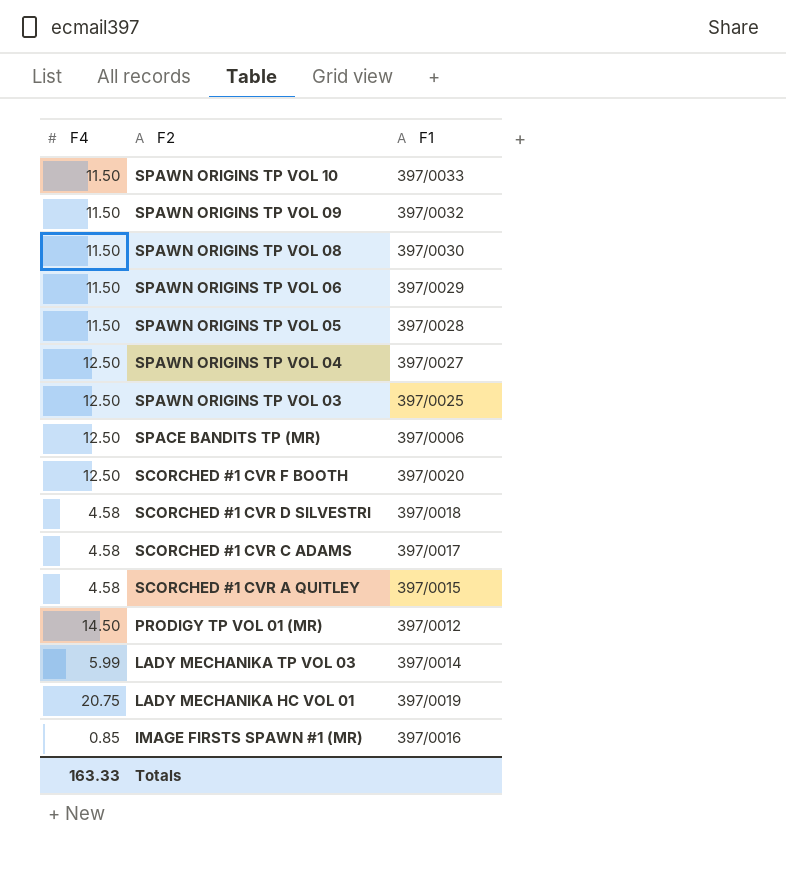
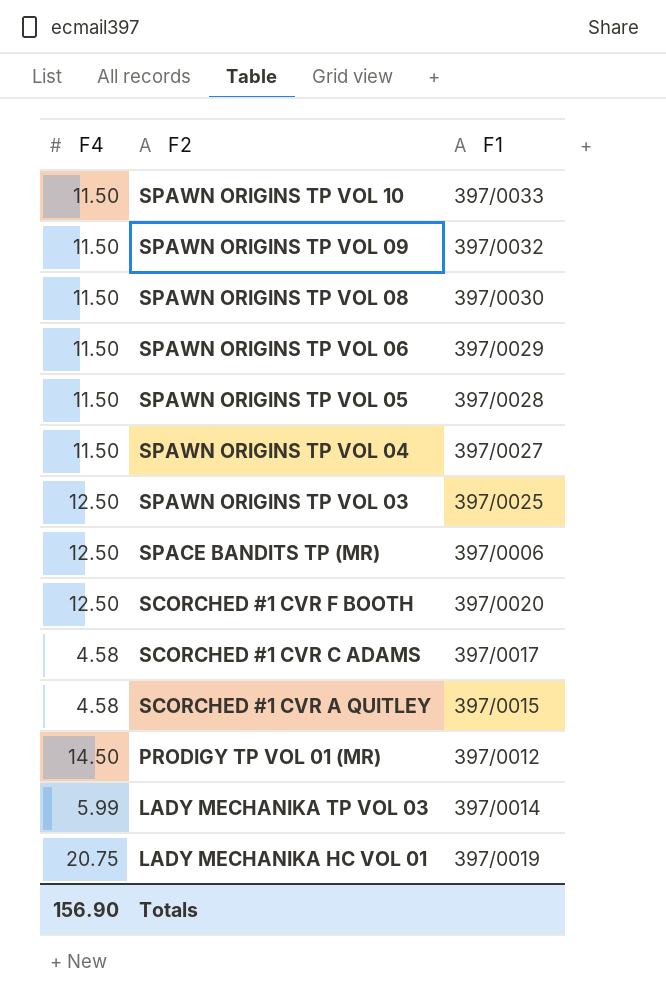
row SCORCHED #1 CVR D SILVESTRI: 4.58 | 397/0018 -> none
row IMAGE FIRSTS SPAWN #1 (MR): 0.85 | 397/0016 -> none
SPAWN ORIGINS TP VOL 04 | F4: 12.50 -> 11.50
Totals | F4: 163.33 -> 156.90

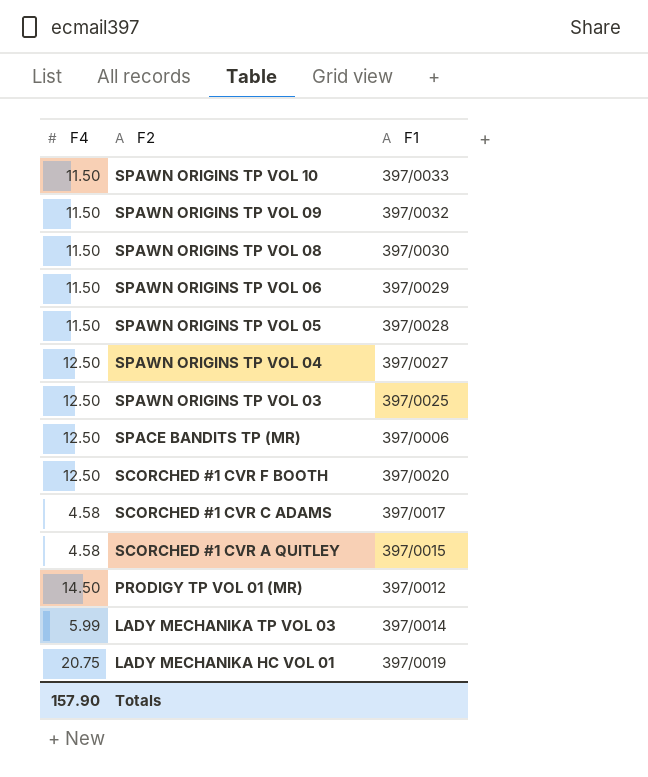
SPAWN ORIGINS TP VOL 04 | F4: 11.50 -> 12.50
Totals | F4: 156.90 -> 157.90

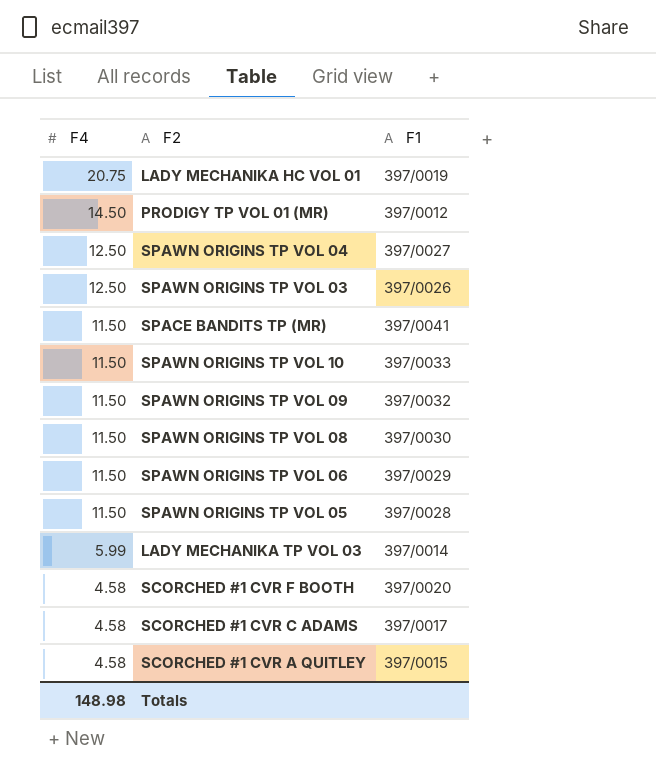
row order: F2 descending -> F4 descending
SPAWN ORIGINS TP VOL 03 | F1: 397/0025 -> 397/0026
SPACE BANDITS TP (MR) | F4: 12.50 -> 11.50
SPACE BANDITS TP (MR) | F1: 397/0006 -> 397/0041
SCORCHED #1 CVR F BOOTH | F4: 12.50 -> 4.58
Totals | F4: 157.90 -> 148.98

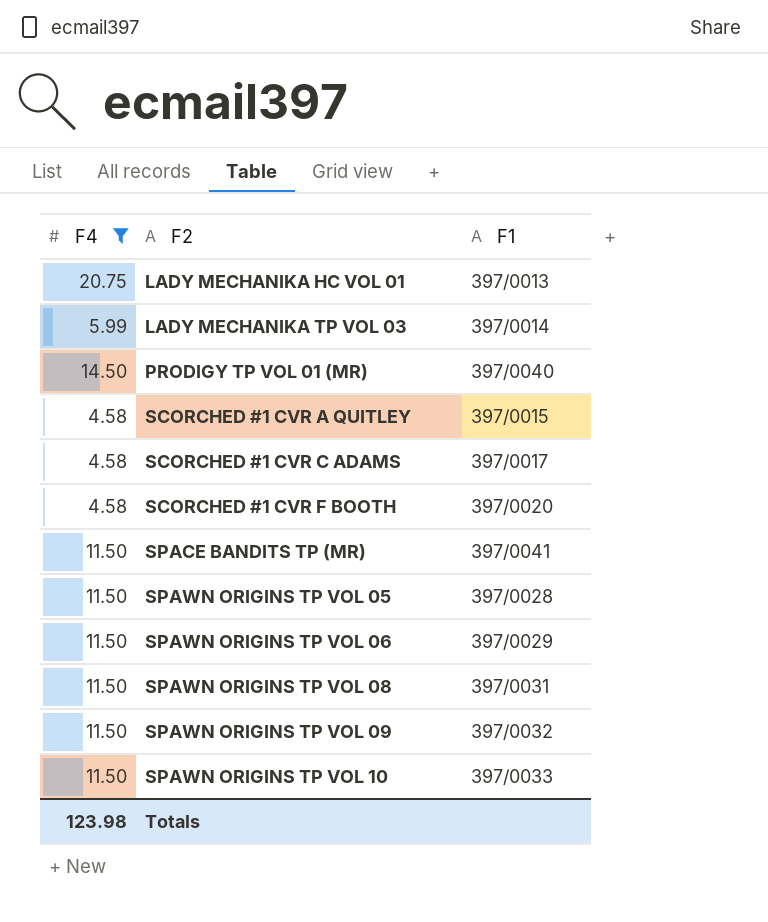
filter: none -> F4 != 12.50
row order: F4 descending -> F2 ascending
LADY MECHANIKA HC VOL 01 | F1: 397/0019 -> 397/0013
PRODIGY TP VOL 01 (MR) | F1: 397/0012 -> 397/0040
SPAWN ORIGINS TP VOL 08 | F1: 397/0030 -> 397/0031
Totals | F4: 148.98 -> 123.98

